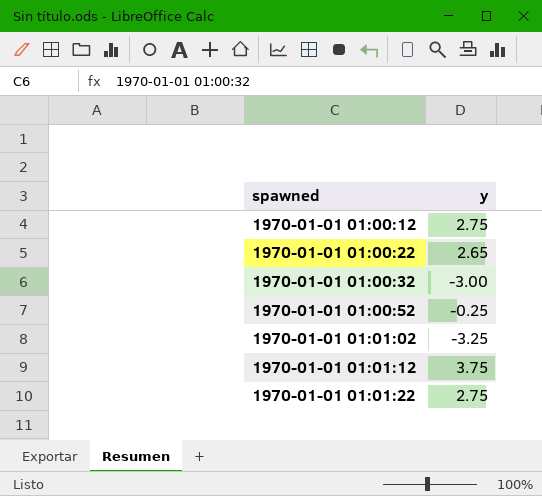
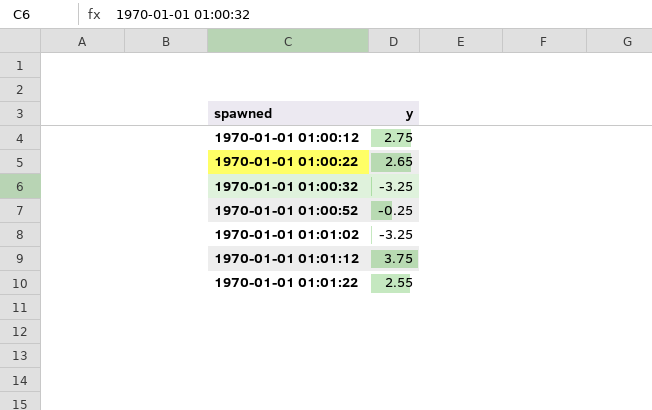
1970-01-01 01:00:32 | y: -3.00 -> -3.25
1970-01-01 01:01:22 | y: 2.75 -> 2.55

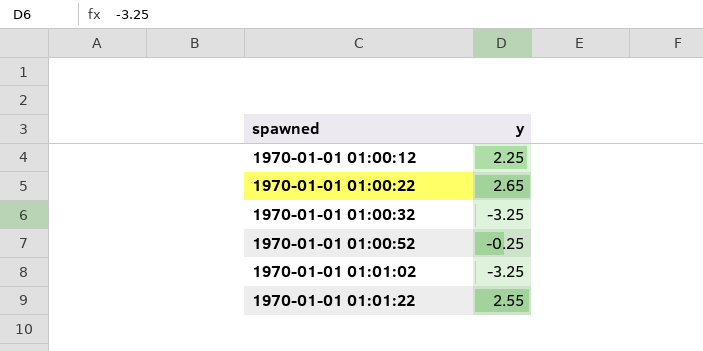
row 1970-01-01 01:01:12: 3.75 -> none
1970-01-01 01:00:12 | y: 2.75 -> 2.25

